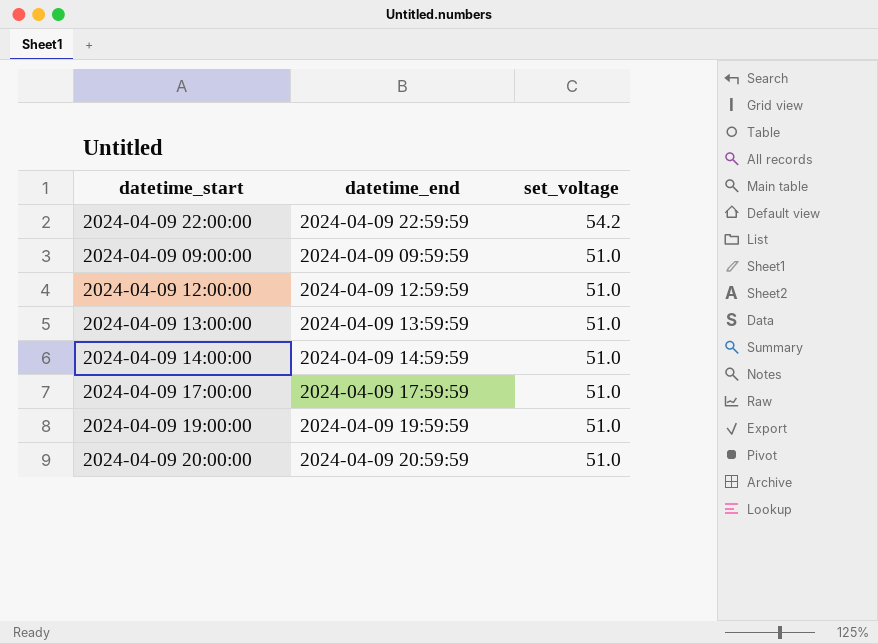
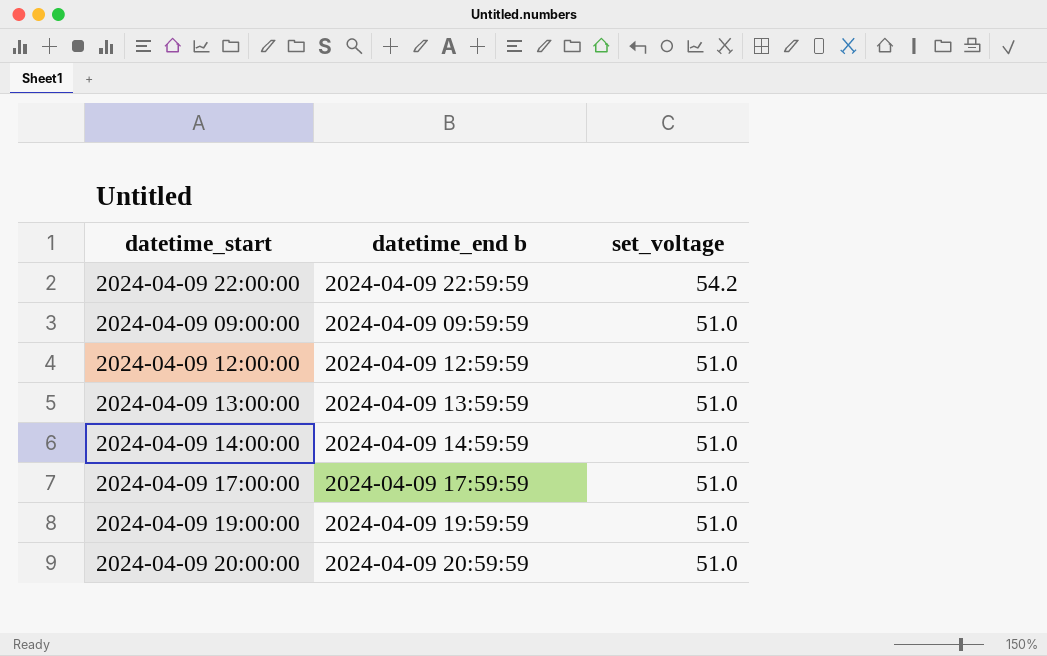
column name: datetime_end -> datetime_end b

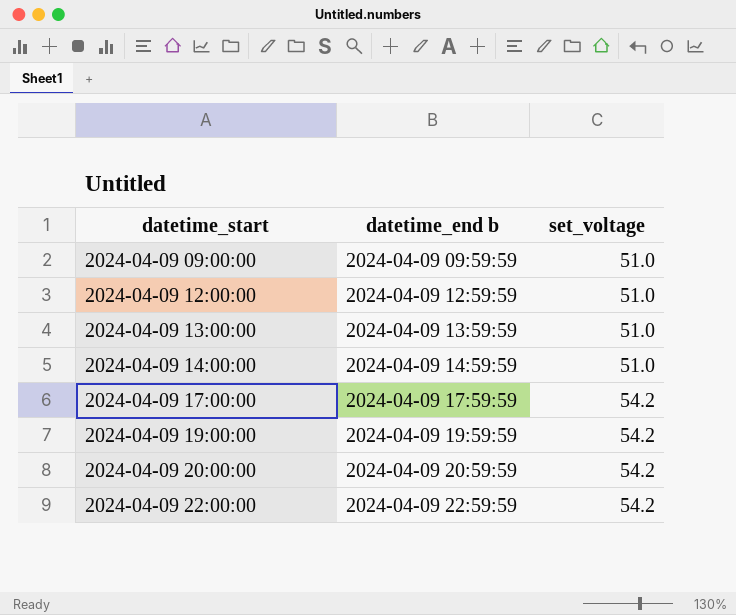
row order: set_voltage descending -> datetime_start ascending
2024-04-09 17:00:00 | set_voltage: 51.0 -> 54.2
2024-04-09 19:00:00 | set_voltage: 51.0 -> 54.2
2024-04-09 20:00:00 | set_voltage: 51.0 -> 54.2

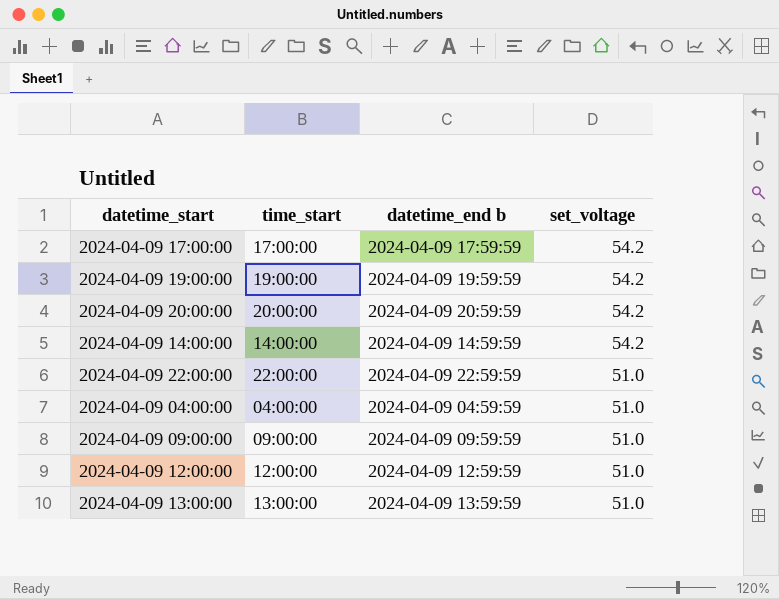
row order: datetime_start ascending -> set_voltage descending
column time_start | position: none -> 2
2024-04-09 14:00:00 | set_voltage: 51.0 -> 54.2
2024-04-09 22:00:00 | set_voltage: 54.2 -> 51.0
row 2024-04-09 04:00:00: none -> 04:00:00 | 2024-04-09 04:59:59 | 51.0

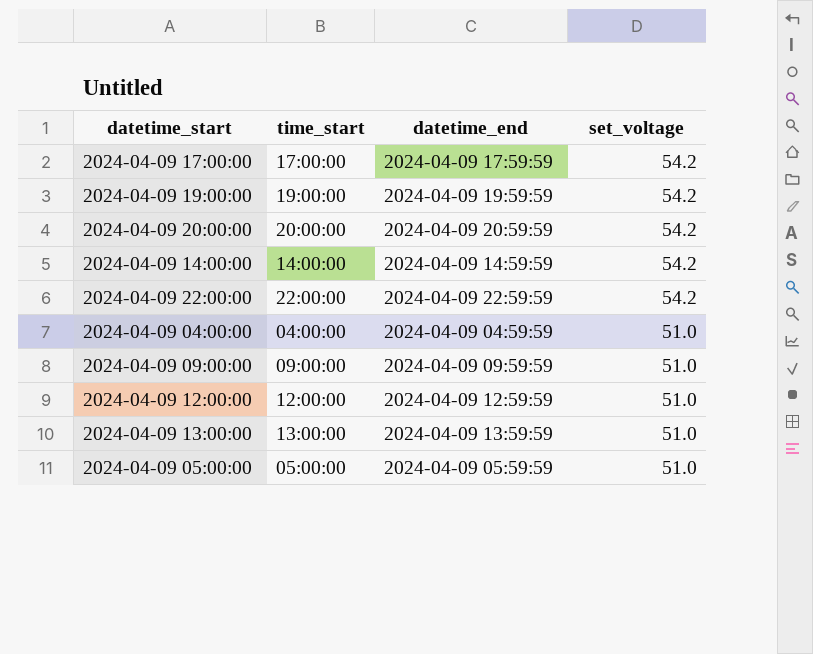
column name: datetime_end b -> datetime_end
2024-04-09 22:00:00 | set_voltage: 51.0 -> 54.2
row 2024-04-09 05:00:00: none -> 05:00:00 | 2024-04-09 05:59:59 | 51.0

